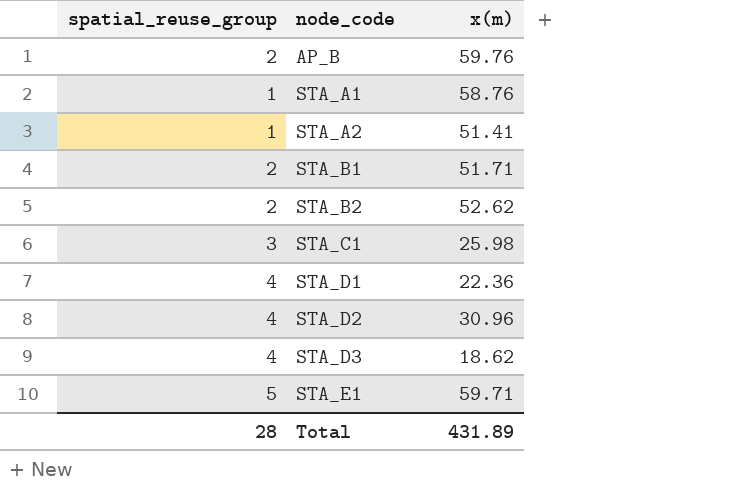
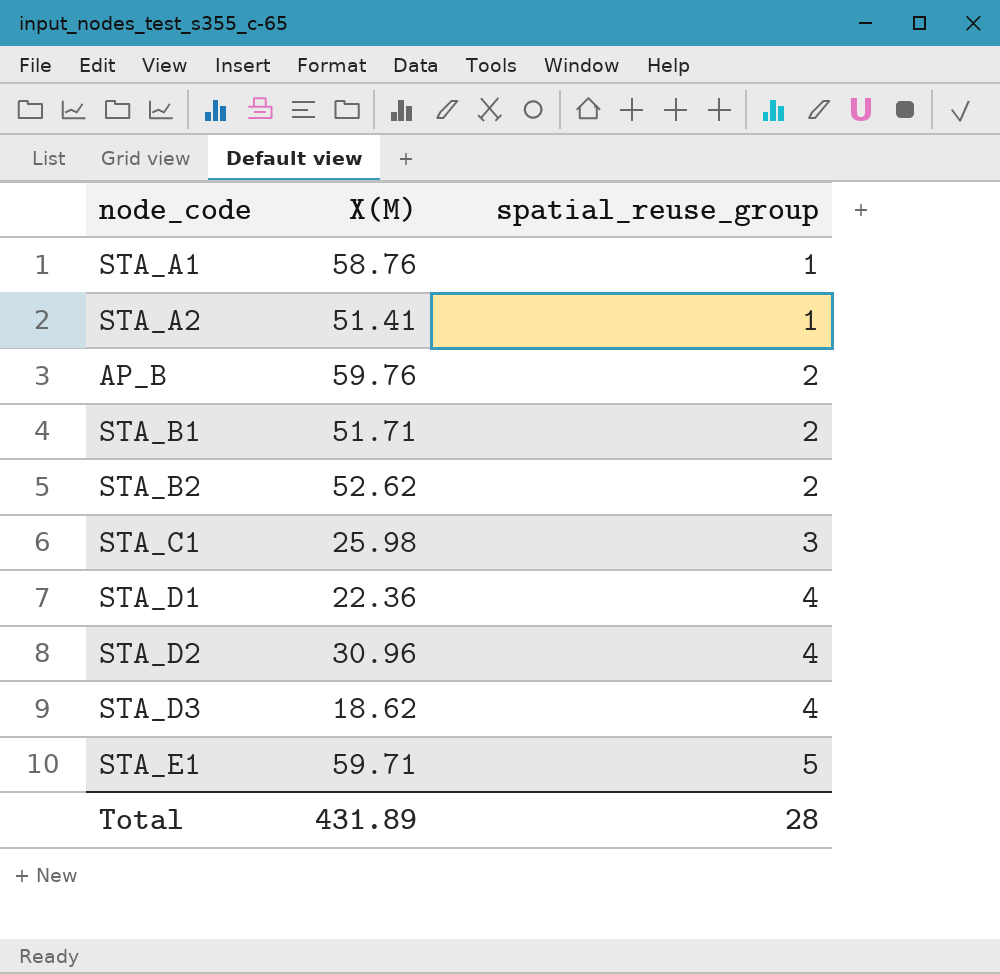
row order: node_code ascending -> spatial_reuse_group ascending
column name: x(m) -> X(M)
column spatial_reuse_group | position: 1 -> 3

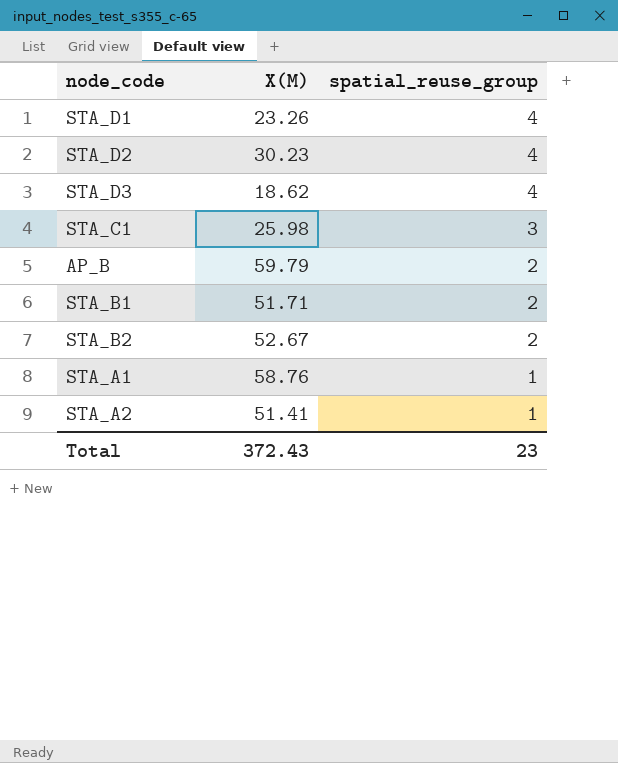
row order: spatial_reuse_group ascending -> spatial_reuse_group descending
row STA_E1: 59.71 | 5 -> none
STA_D1 | X(M): 22.36 -> 23.26
STA_D2 | X(M): 30.96 -> 30.23
AP_B | X(M): 59.76 -> 59.79
STA_B2 | X(M): 52.62 -> 52.67
Total | X(M): 431.89 -> 372.43
Total | spatial_reuse_group: 28 -> 23

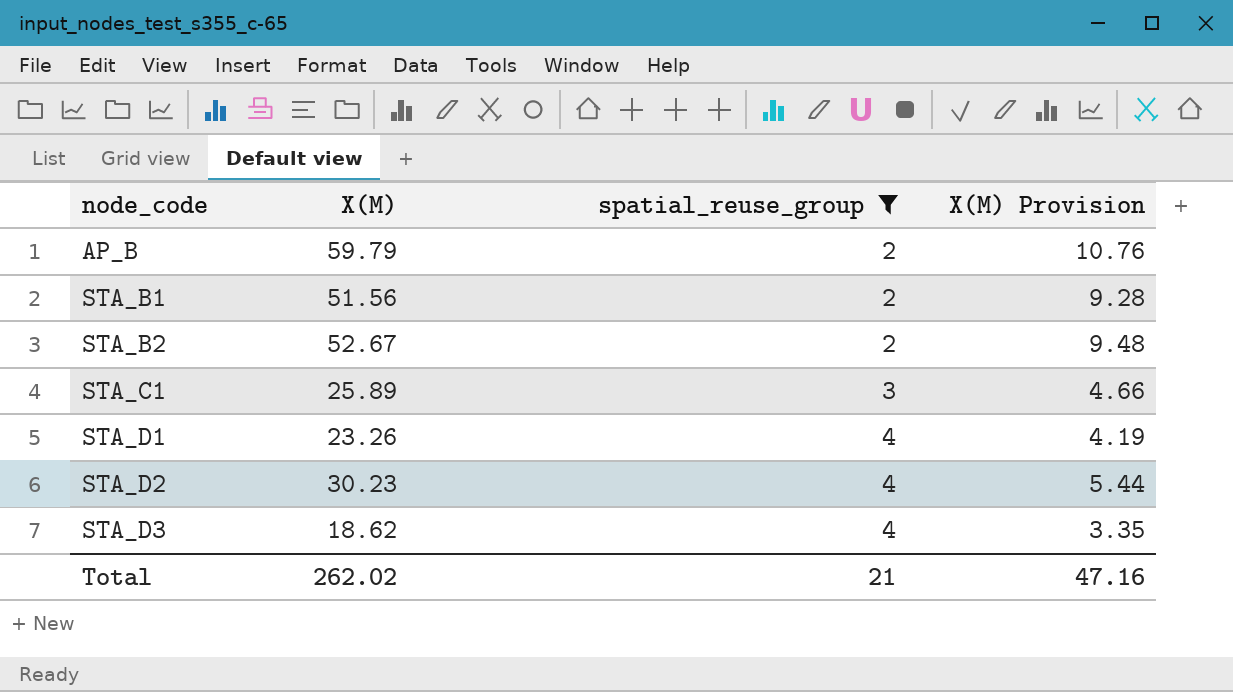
filter: none -> spatial_reuse_group != 1
row order: spatial_reuse_group descending -> node_code ascending
column X(M) Provision | formula: none -> [X(M)] * 0.18
STA_B1 | X(M): 51.71 -> 51.56
STA_C1 | X(M): 25.98 -> 25.89
Total | X(M): 372.43 -> 262.02
Total | spatial_reuse_group: 23 -> 21

